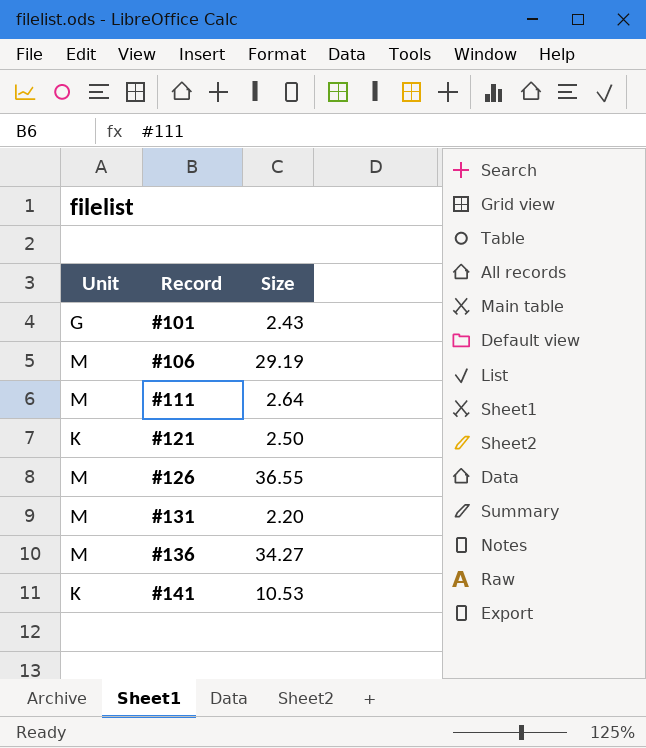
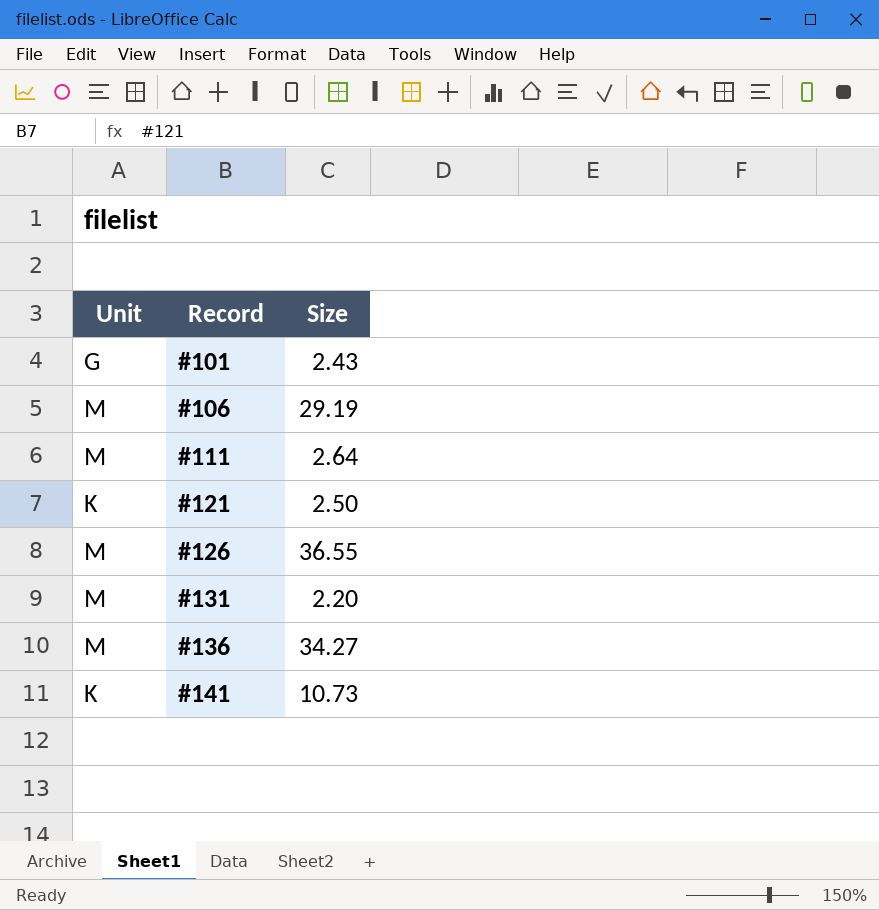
#141 | Size: 10.53 -> 10.73

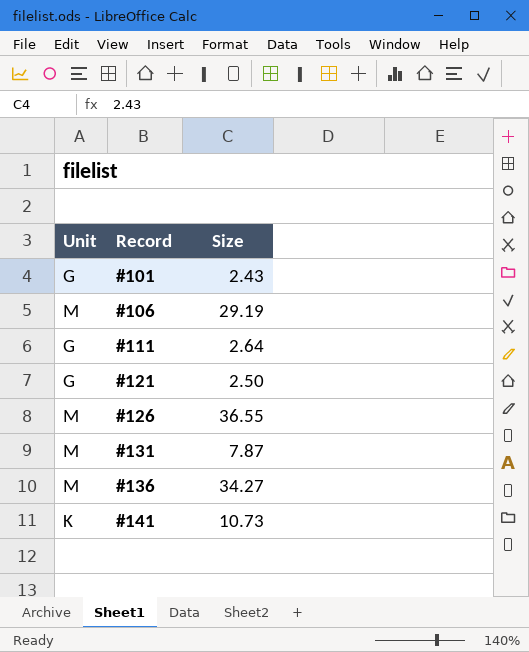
#111 | Unit: M -> G
#121 | Unit: K -> G
#131 | Size: 2.20 -> 7.87

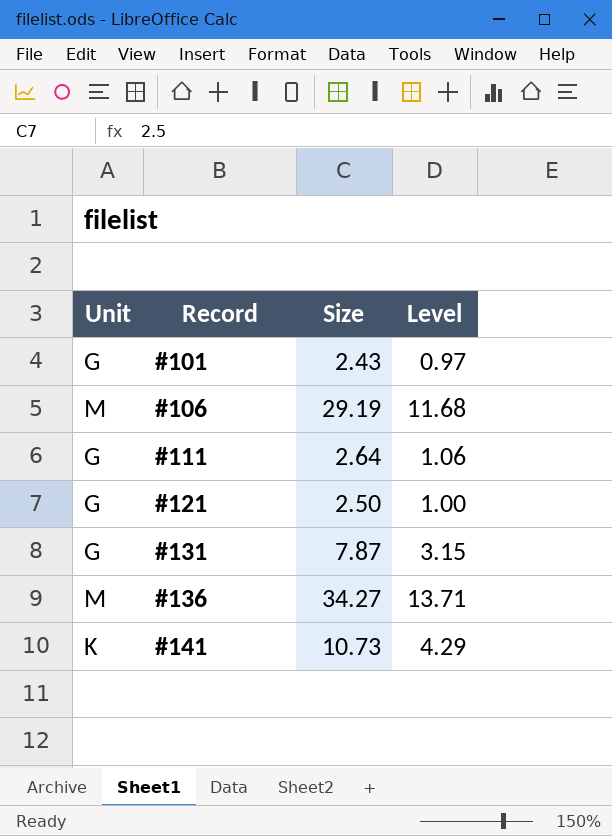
column Level | formula: none -> [Size] * 0.4
row #126: M | 36.55 -> none
#131 | Unit: M -> G

